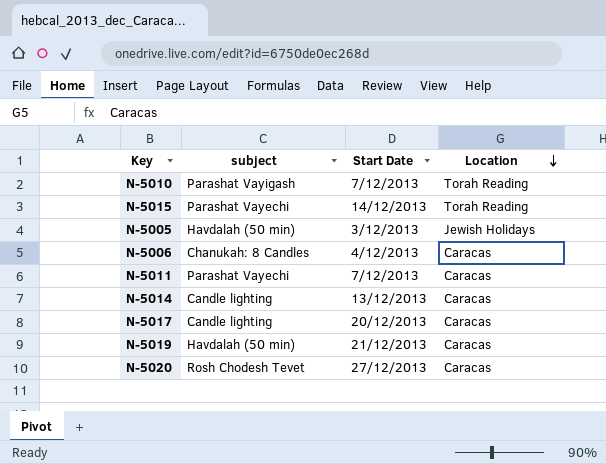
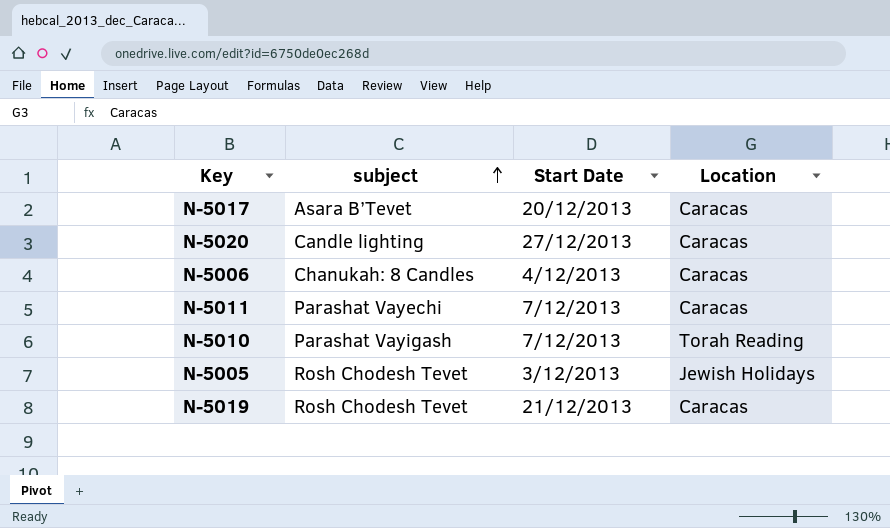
row order: Location descending -> subject ascending
row N-5015: Parashat Vayechi | 14/12/2013 | Torah Reading -> none
row N-5014: Candle lighting | 13/12/2013 | Caracas -> none
N-5017 | subject: Candle lighting -> Asara B’Tevet
N-5020 | subject: Rosh Chodesh Tevet -> Candle lighting
N-5005 | subject: Havdalah (50 min) -> Rosh Chodesh Tevet
N-5019 | subject: Havdalah (50 min) -> Rosh Chodesh Tevet

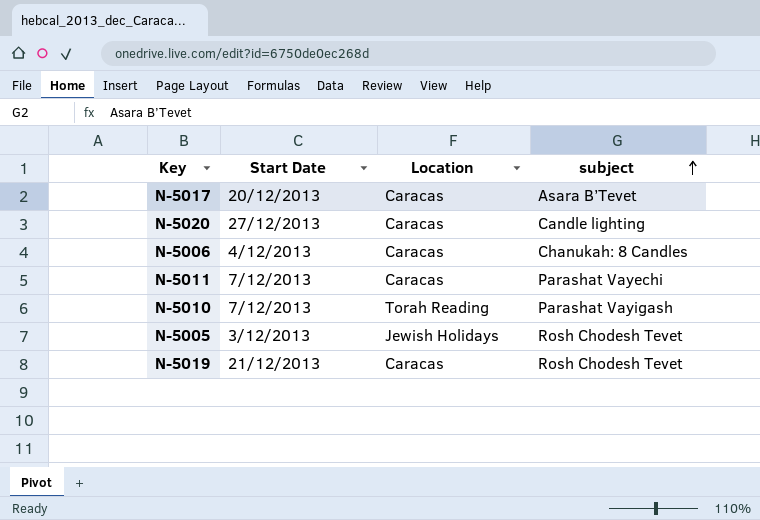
column subject | position: 2 -> 4

